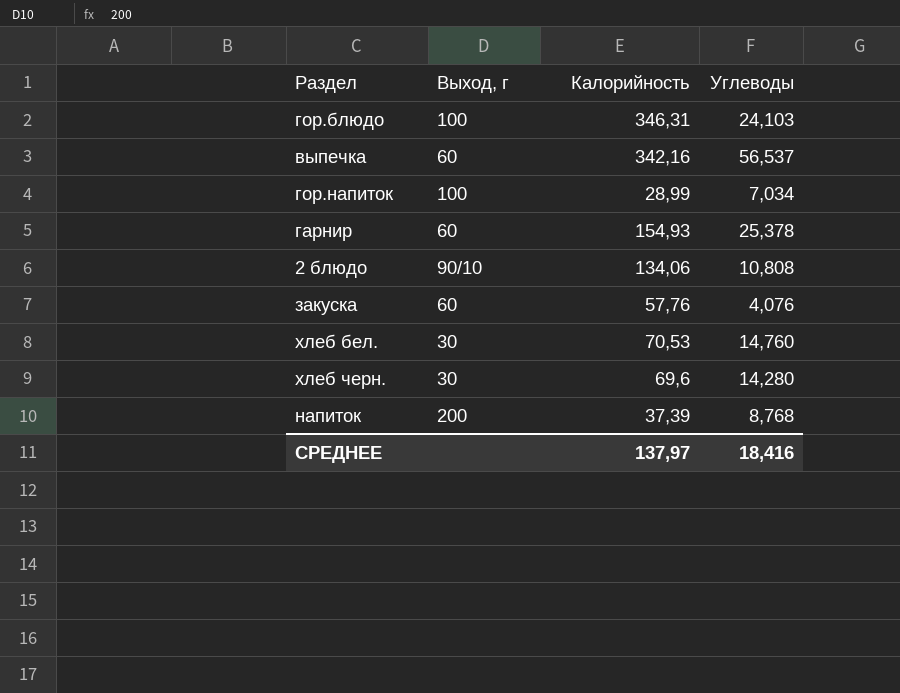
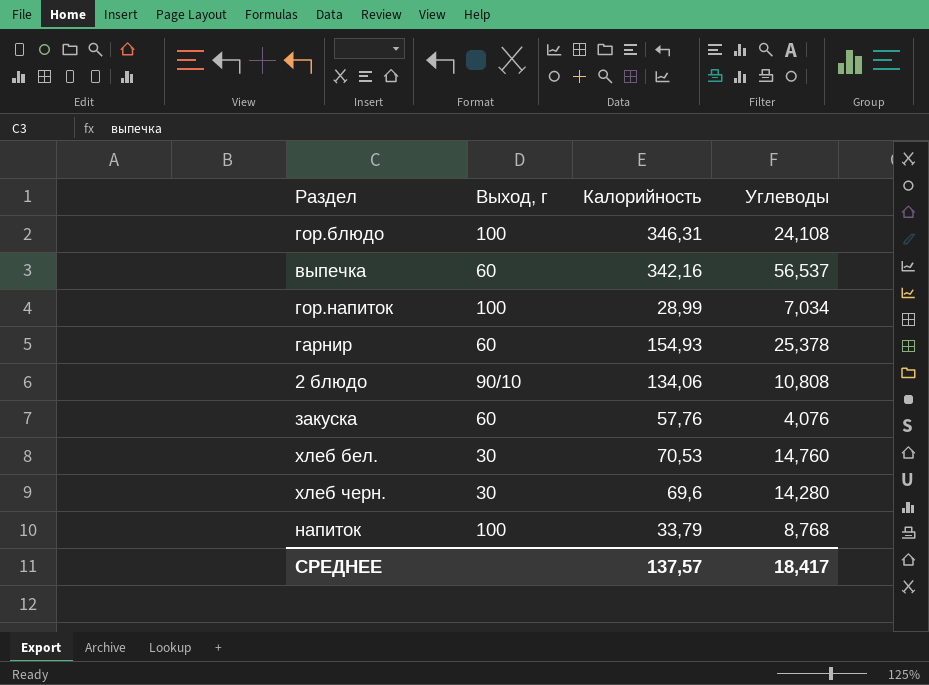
гор.блюдо | Углеводы: 24,103 -> 24,108
напиток | Выход, г: 200 -> 100
напиток | Калорийность: 37,39 -> 33,79
СРЕДНЕЕ | Калорийность: 137,97 -> 137,57
СРЕДНЕЕ | Углеводы: 18,416 -> 18,417

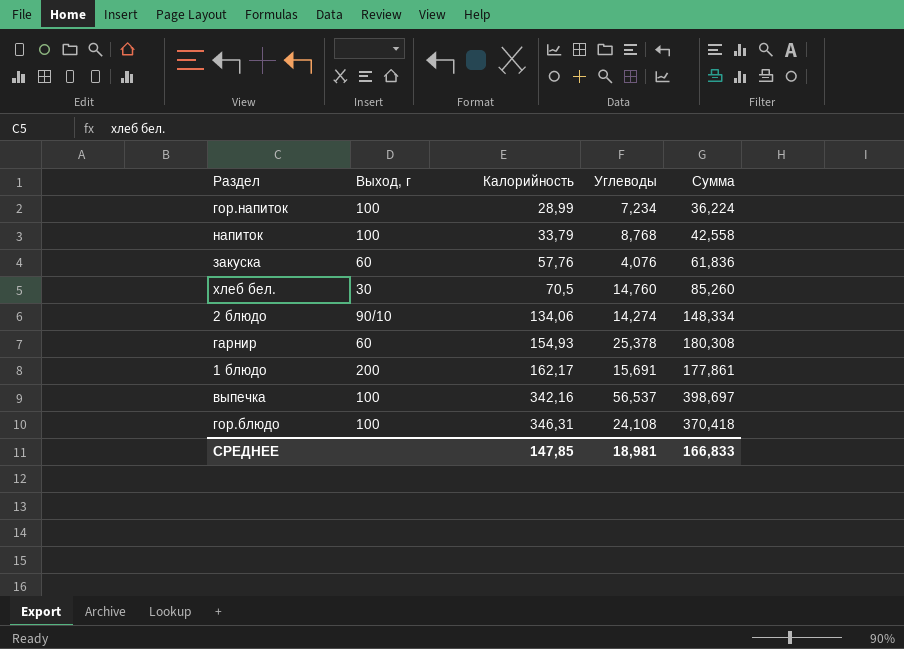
row order: none -> Калорийность ascending
column Сумма | formula: none -> [Калорийность] + [Углеводы]
row хлеб черн.: 30 | 69,6 | 14,280 -> none
гор.напиток | Углеводы: 7,034 -> 7,234
хлеб бел. | Калорийность: 70,53 -> 70,5
2 блюдо | Углеводы: 10,808 -> 14,274
row 1 блюдо: none -> 200 | 162,17 | 15,691 | 177,861
выпечка | Выход, г: 60 -> 100
СРЕДНЕЕ | Калорийность: 137,57 -> 147,85
СРЕДНЕЕ | Углеводы: 18,417 -> 18,981

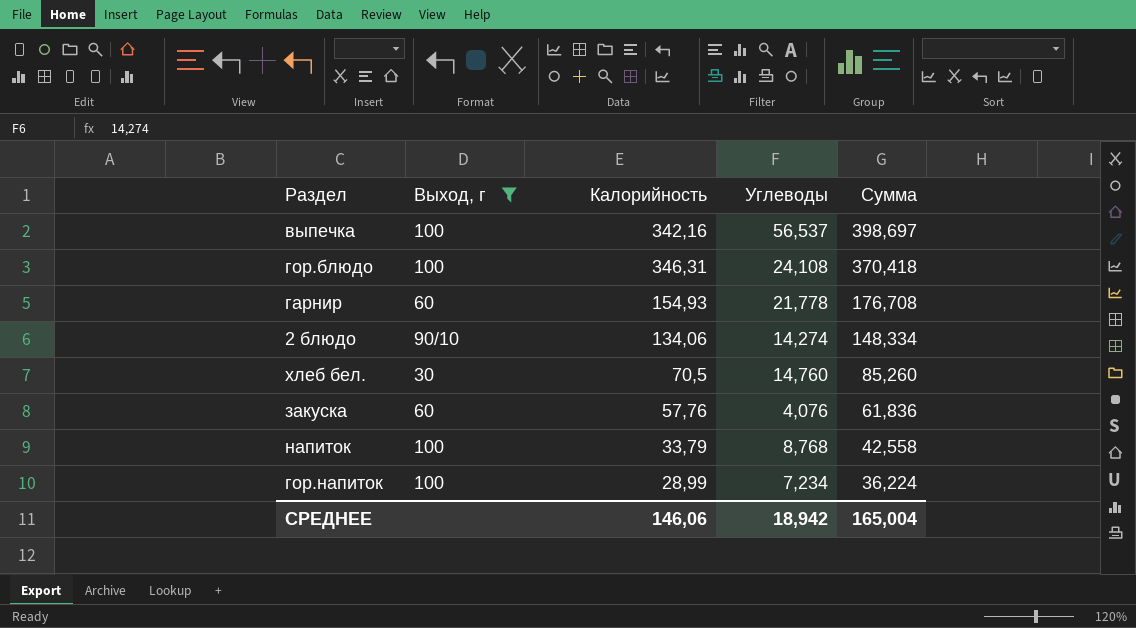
filter: none -> Выход, г != 200
row order: Калорийность ascending -> Сумма descending
гарнир | Углеводы: 25,378 -> 21,778
гарнир | Сумма: 180,308 -> 176,708
СРЕДНЕЕ | Калорийность: 147,85 -> 146,06
СРЕДНЕЕ | Углеводы: 18,981 -> 18,942
СРЕДНЕЕ | Сумма: 166,833 -> 165,004

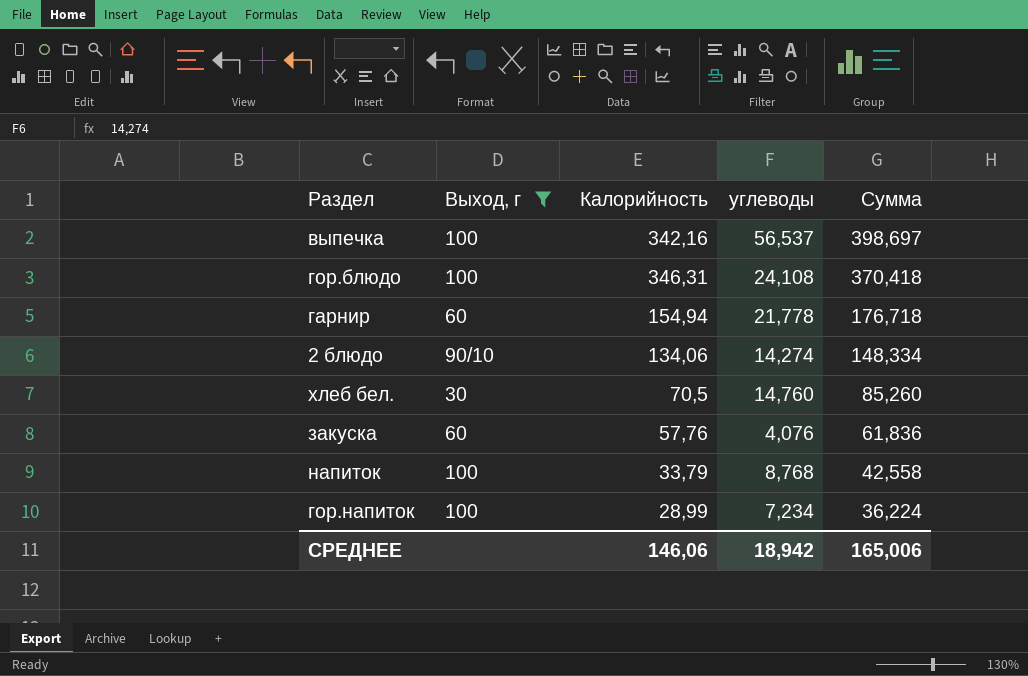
column name: Углеводы -> углеводы
гарнир | Калорийность: 154,93 -> 154,94
гарнир | Сумма: 176,708 -> 176,718
СРЕДНЕЕ | Сумма: 165,004 -> 165,006

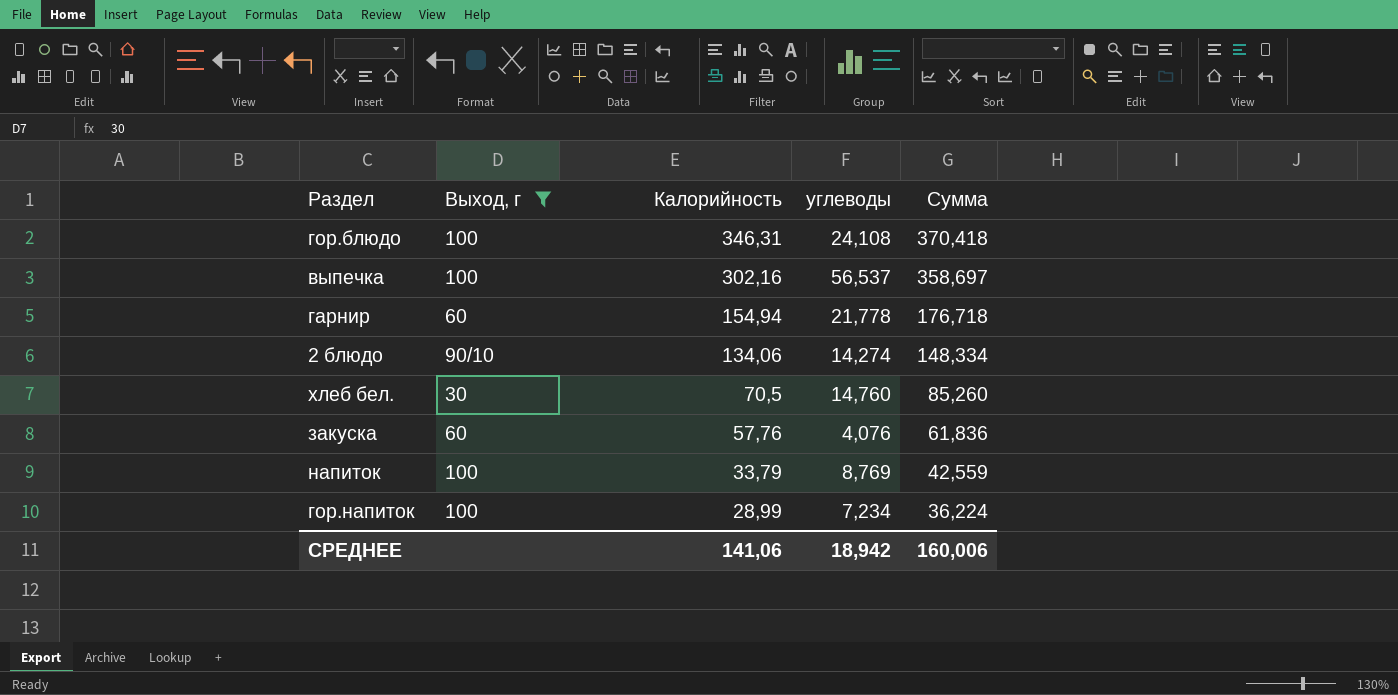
row order: Сумма descending -> Калорийность descending
выпечка | Калорийность: 342,16 -> 302,16
выпечка | Сумма: 398,697 -> 358,697
напиток | углеводы: 8,768 -> 8,769
напиток | Сумма: 42,558 -> 42,559
СРЕДНЕЕ | Калорийность: 146,06 -> 141,06
СРЕДНЕЕ | Сумма: 165,006 -> 160,006

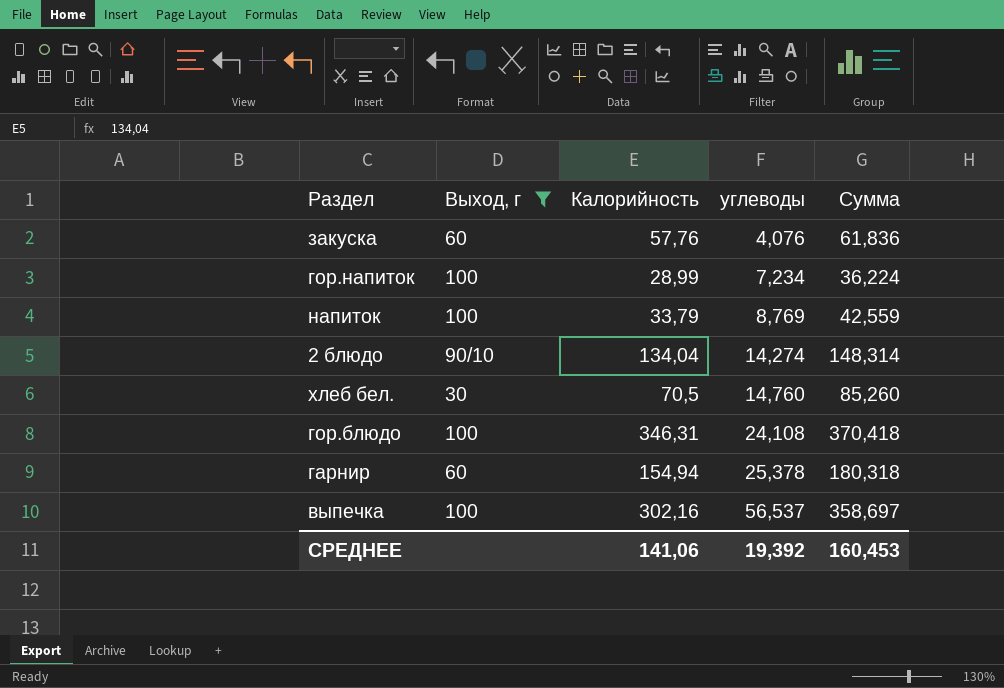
row order: Калорийность descending -> углеводы ascending
2 блюдо | Калорийность: 134,06 -> 134,04
2 блюдо | Сумма: 148,334 -> 148,314
гарнир | углеводы: 21,778 -> 25,378
гарнир | Сумма: 176,718 -> 180,318
СРЕДНЕЕ | углеводы: 18,942 -> 19,392
СРЕДНЕЕ | Сумма: 160,006 -> 160,453

